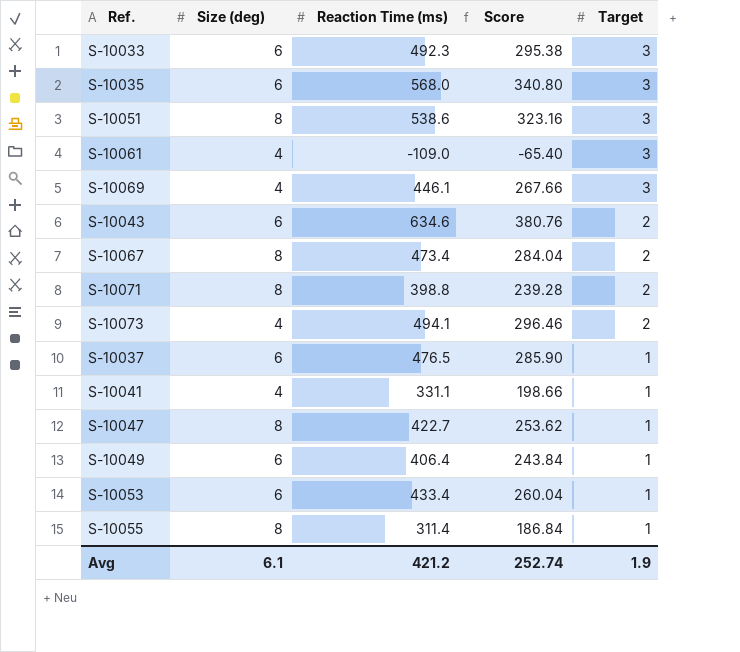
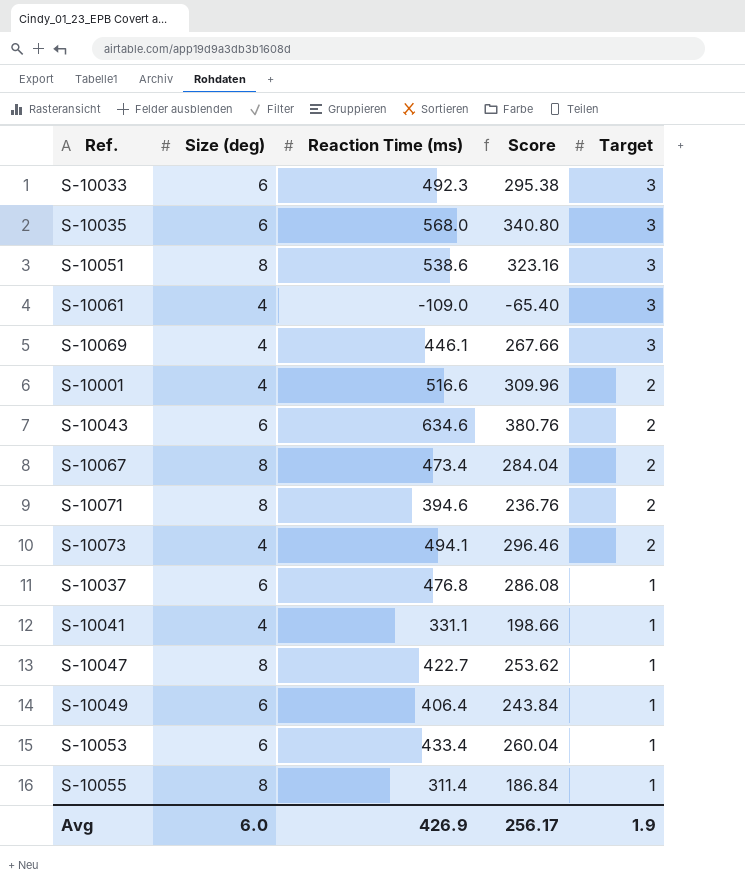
row S-10001: none -> 4 | 516.6 | 309.96 | 2
S-10071 | Reaction Time (ms): 398.8 -> 394.6
S-10071 | Score: 239.28 -> 236.76
S-10037 | Reaction Time (ms): 476.5 -> 476.8
S-10037 | Score: 285.90 -> 286.08
Avg | Size (deg): 6.1 -> 6.0
Avg | Reaction Time (ms): 421.2 -> 426.9
Avg | Score: 252.74 -> 256.17

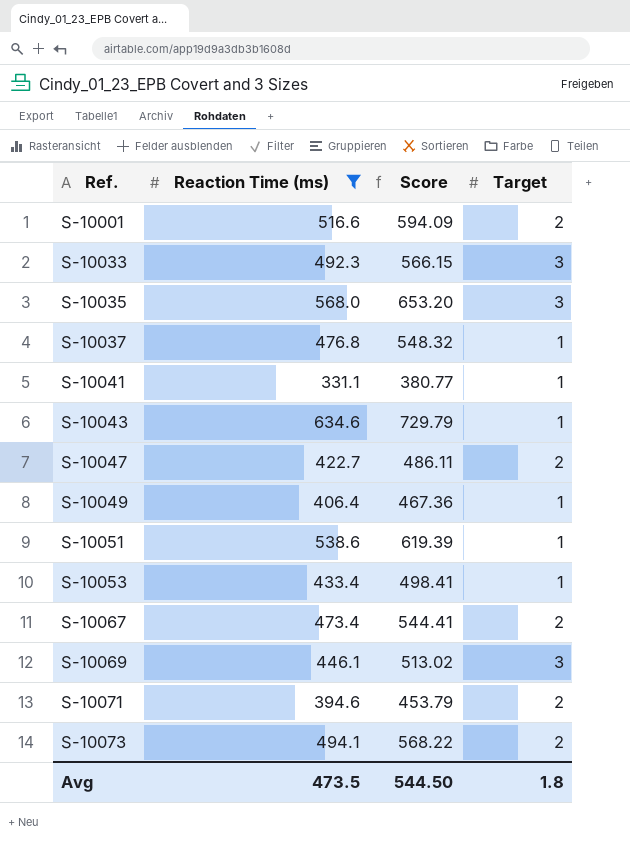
filter: none -> Reaction Time (ms) >= 331.1
row order: Target descending -> Ref. ascending
column Size (deg) | position: 2 -> none
column Score | formula: [Reaction Time (ms)] * 0.6 -> [Reaction Time (ms)] * 1.15
S-10043 | Target: 2 -> 1
S-10047 | Target: 1 -> 2
S-10051 | Target: 3 -> 1
Avg | Reaction Time (ms): 426.9 -> 473.5
Avg | Score: 256.17 -> 544.50
Avg | Target: 1.9 -> 1.8

